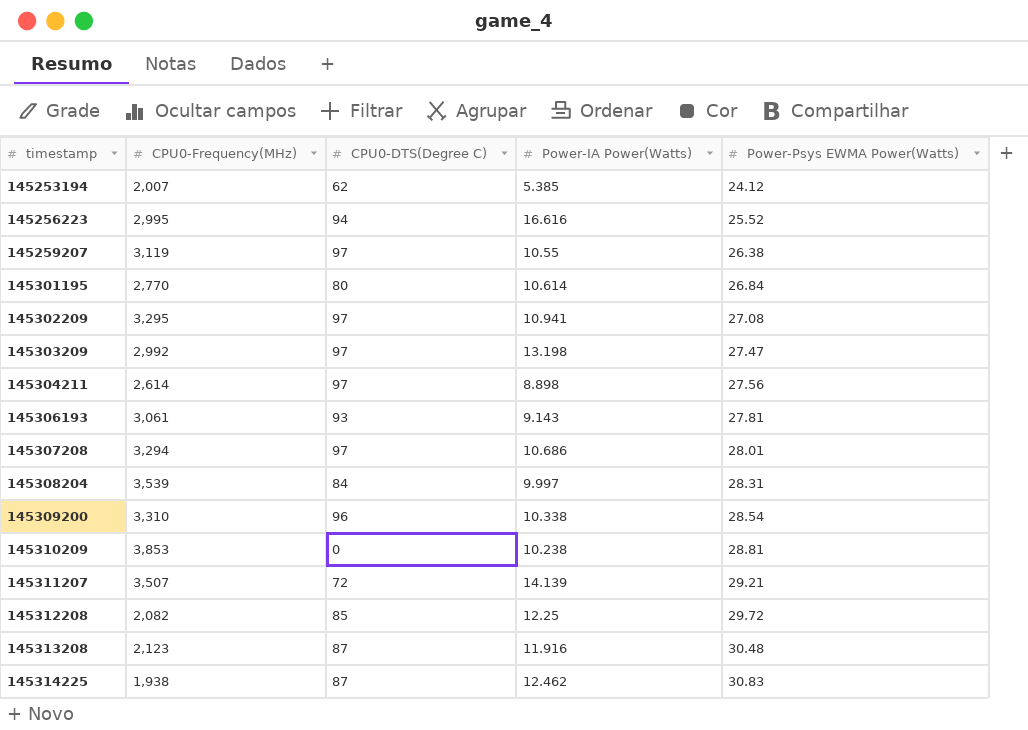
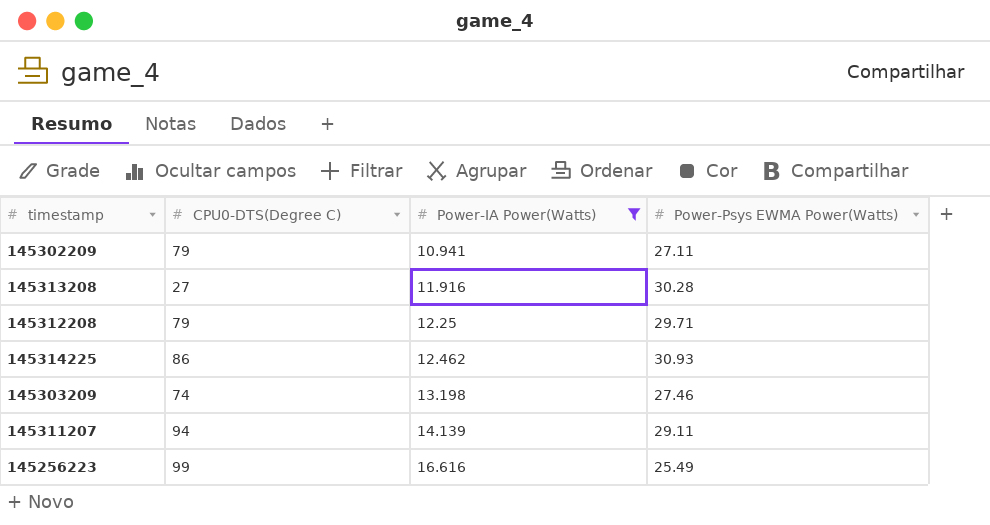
filter: none -> Power-IA Power(Watts) >= 10.941
row order: timestamp ascending -> Power-IA Power(Watts) ascending
column CPU0-Frequency(MHz) | position: 2 -> none
145302209 | CPU0-DTS(Degree C): 97 -> 79
145302209 | Power-Psys EWMA Power(Watts): 27.08 -> 27.11
145313208 | CPU0-DTS(Degree C): 87 -> 27
145313208 | Power-Psys EWMA Power(Watts): 30.48 -> 30.28
145312208 | CPU0-DTS(Degree C): 85 -> 79
145312208 | Power-Psys EWMA Power(Watts): 29.72 -> 29.71
145314225 | CPU0-DTS(Degree C): 87 -> 86
145314225 | Power-Psys EWMA Power(Watts): 30.83 -> 30.93
145303209 | CPU0-DTS(Degree C): 97 -> 74
145303209 | Power-Psys EWMA Power(Watts): 27.47 -> 27.46
145311207 | CPU0-DTS(Degree C): 72 -> 94
145311207 | Power-Psys EWMA Power(Watts): 29.21 -> 29.11
145256223 | CPU0-DTS(Degree C): 94 -> 99
145256223 | Power-Psys EWMA Power(Watts): 25.52 -> 25.49

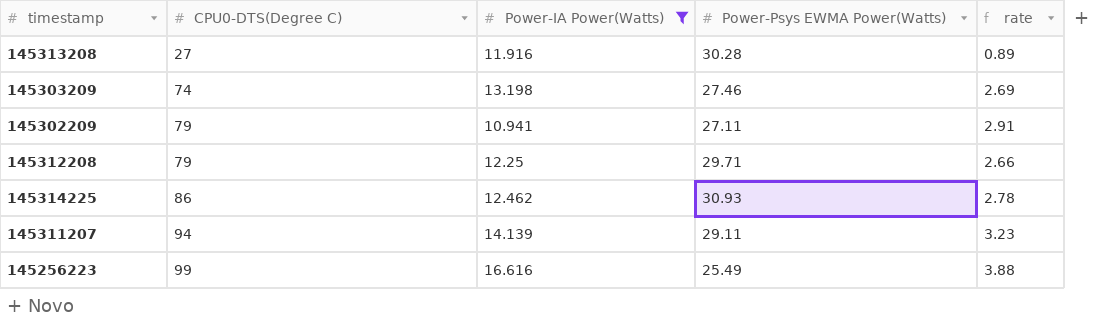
row order: Power-IA Power(Watts) ascending -> CPU0-DTS(Degree C) ascending
column rate | formula: none -> [CPU0-DTS(Degree C)] / [Power-Psys EWMA Power(Watts)]

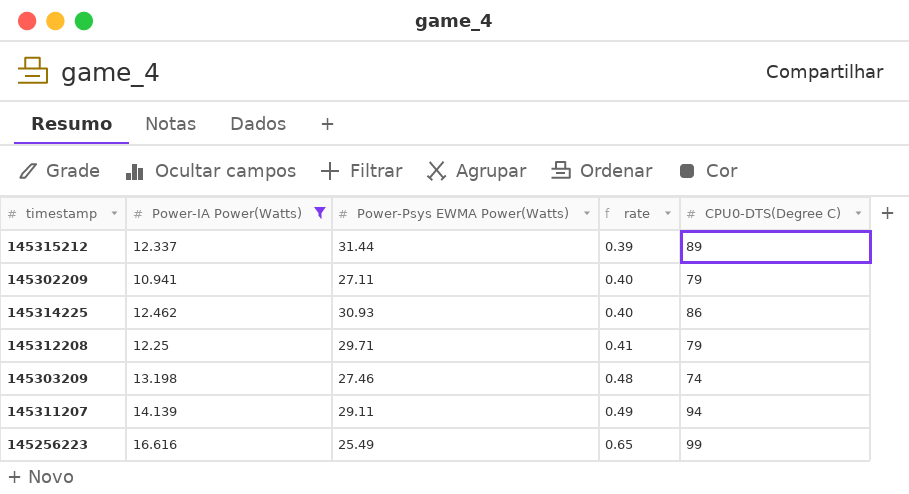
row order: CPU0-DTS(Degree C) ascending -> rate ascending
column rate | formula: [CPU0-DTS(Degree C)] / [Power-Psys EWMA Power(Watts)] -> [Power-IA Power(Watts)] / [Power-Psys EWMA Power(Watts)]
column CPU0-DTS(Degree C) | position: 2 -> 5
row 145313208: 27 | 11.916 | 30.28 | 0.89 -> none
row 145315212: none -> 12.337 | 31.44 | 0.39 | 89

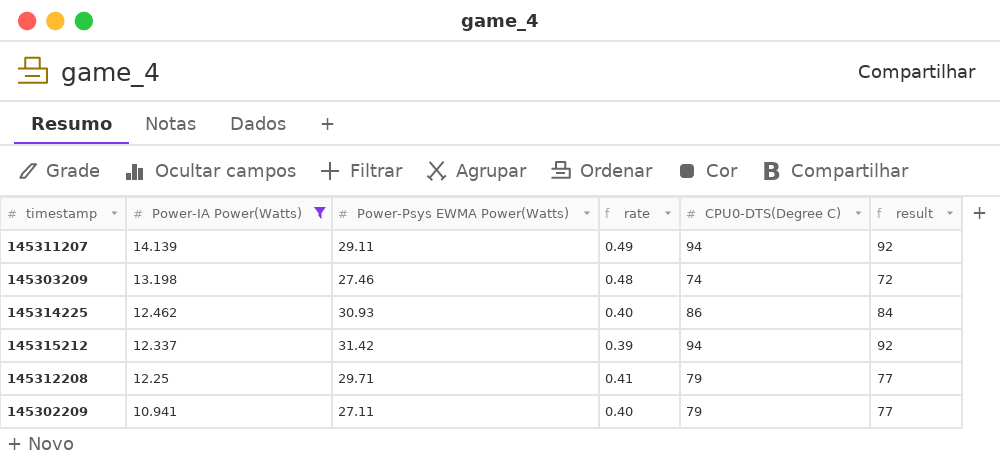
row order: rate ascending -> Power-IA Power(Watts) descending
column result | formula: none -> [CPU0-DTS(Degree C)] - 2
row 145256223: 16.616 | 25.49 | 0.65 | 99 -> none
145315212 | Power-Psys EWMA Power(Watts): 31.44 -> 31.42
145315212 | CPU0-DTS(Degree C): 89 -> 94

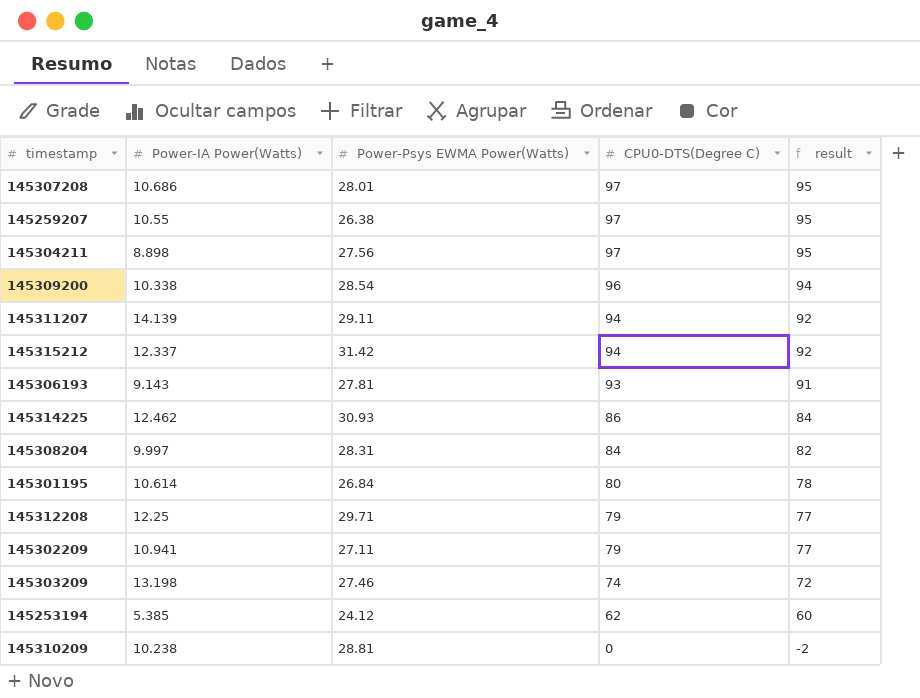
filter: Power-IA Power(Watts) >= 10.941 -> none
row order: Power-IA Power(Watts) descending -> CPU0-DTS(Degree C) descending
column rate | formula: [Power-IA Power(Watts)] / [Power-Psys EWMA Power(Watts)] -> none

